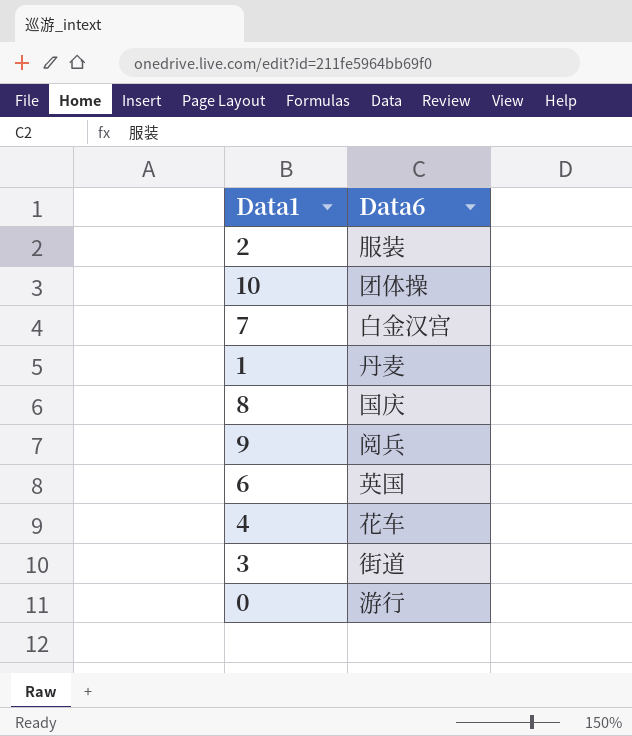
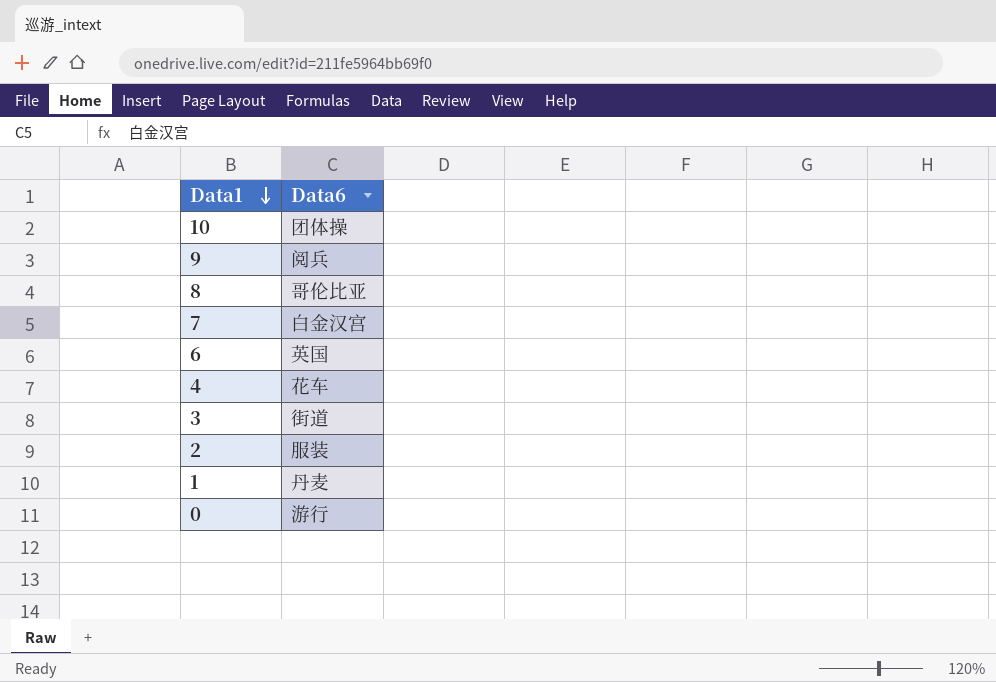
row order: none -> Data1 descending
8 | Data6: 国庆 -> 哥伦比亚

